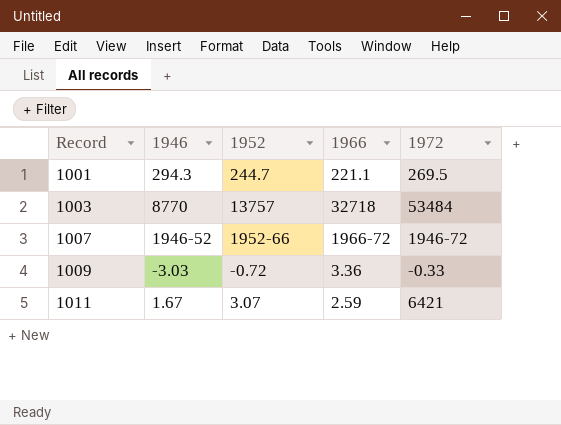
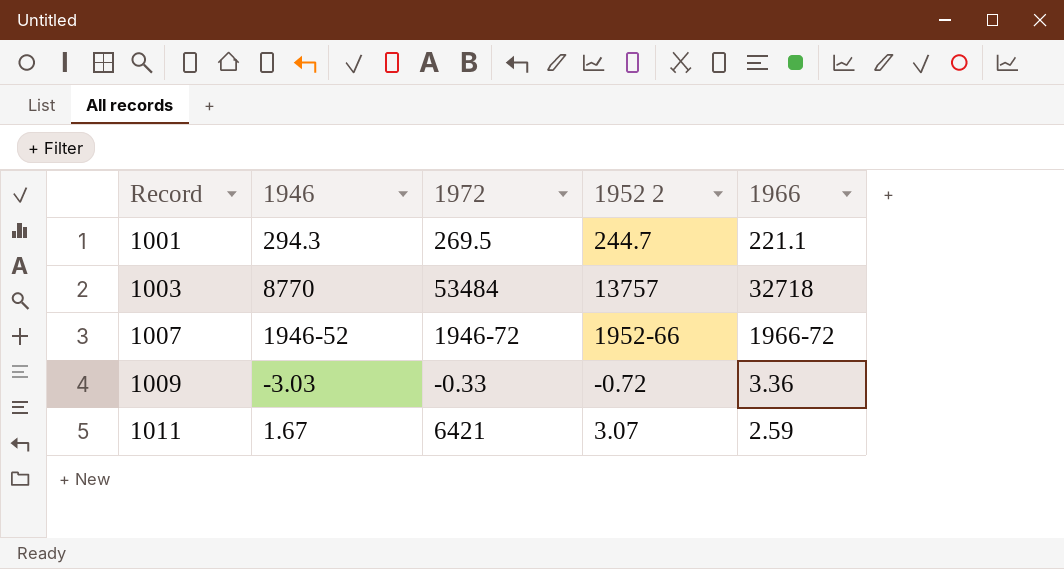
column 1972 | position: 5 -> 3
column name: 1952 -> 1952 2

